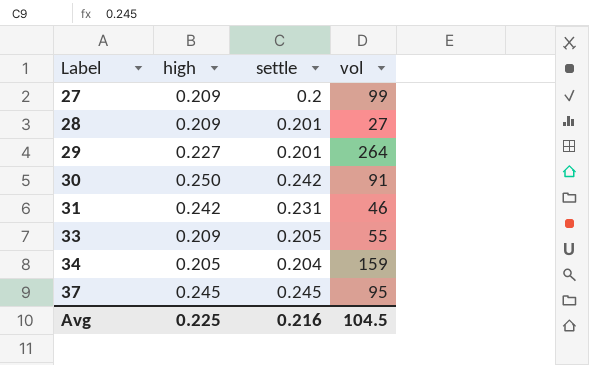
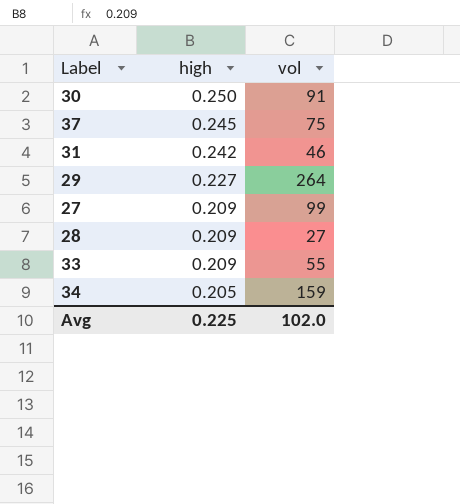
row order: Label ascending -> high descending
column settle | position: 3 -> none
37 | vol: 95 -> 75
Avg | vol: 104.5 -> 102.0

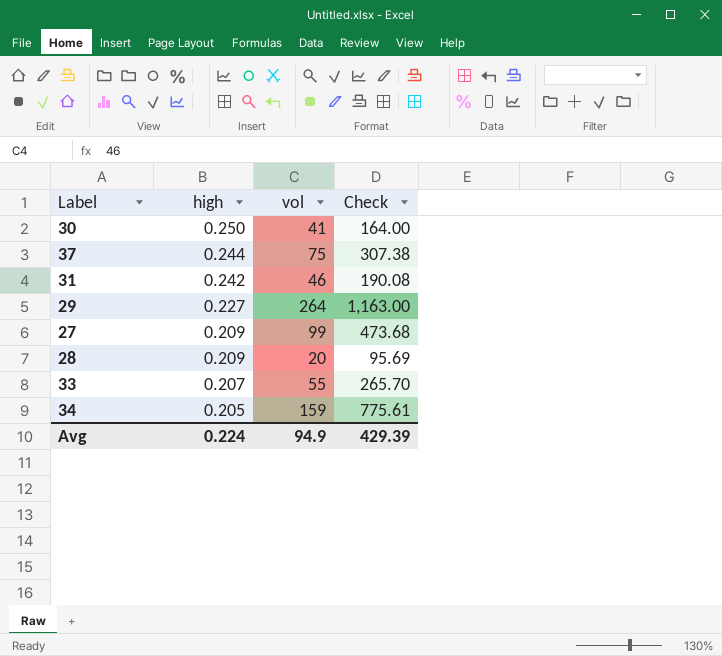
column Check | formula: none -> [vol] / [high]
30 | vol: 91 -> 41
37 | high: 0.245 -> 0.244
28 | vol: 27 -> 20
33 | high: 0.209 -> 0.207
Avg | high: 0.225 -> 0.224
Avg | vol: 102.0 -> 94.9

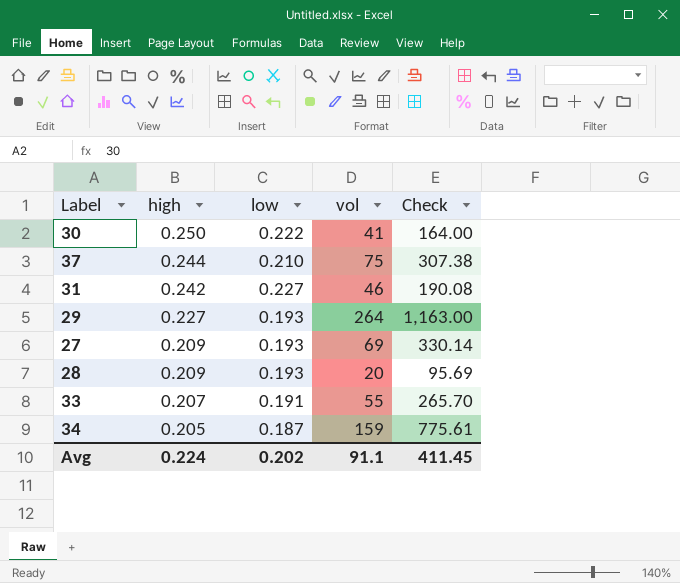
column low | position: none -> 3
27 | vol: 99 -> 69
27 | Check: 473.68 -> 330.14
Avg | vol: 94.9 -> 91.1
Avg | Check: 429.39 -> 411.45

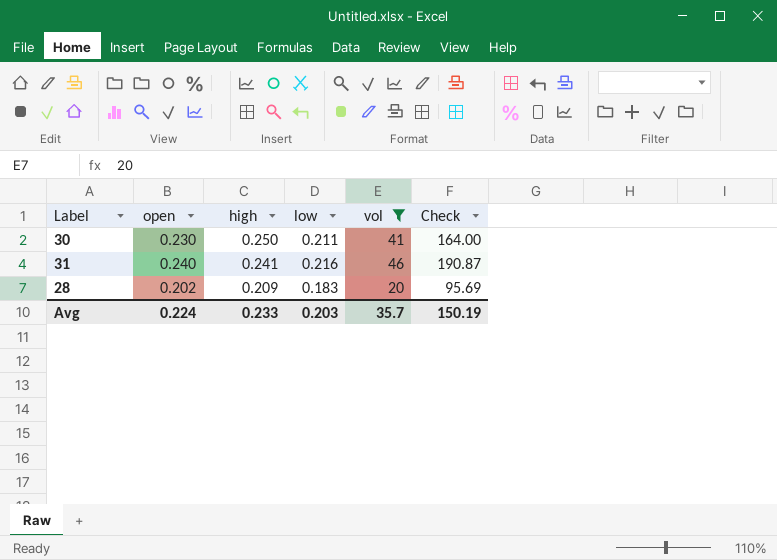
filter: none -> vol <= 46
column open | position: none -> 2
30 | low: 0.222 -> 0.211
31 | high: 0.242 -> 0.241
31 | low: 0.227 -> 0.216
31 | Check: 190.08 -> 190.87
28 | low: 0.193 -> 0.183
Avg | high: 0.224 -> 0.233
Avg | low: 0.202 -> 0.203
Avg | vol: 91.1 -> 35.7
Avg | Check: 411.45 -> 150.19

